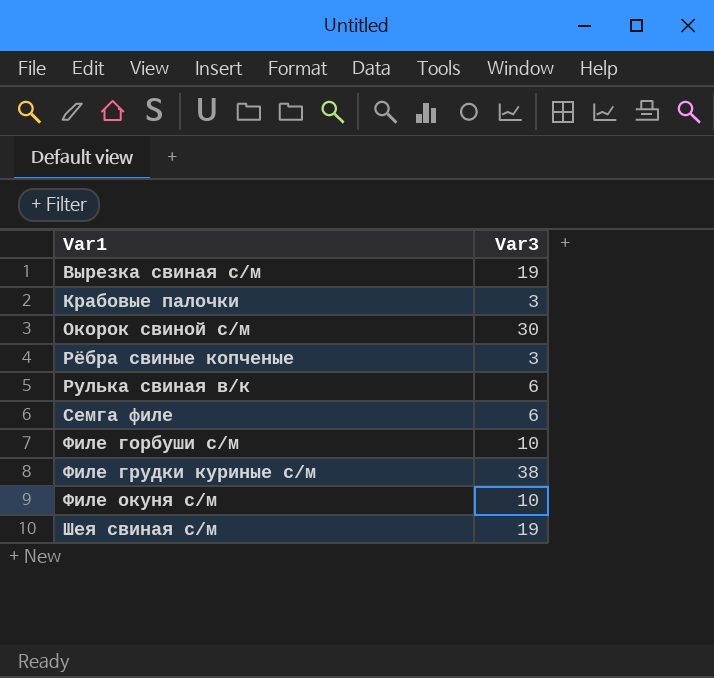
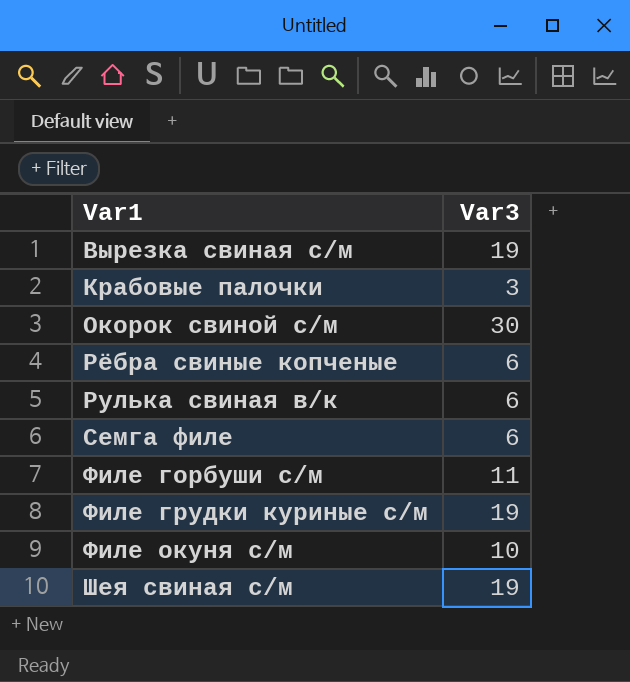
Рёбра свиные копченые | Var3: 3 -> 6
Филе горбуши с/м | Var3: 10 -> 11
Филе грудки куриные с/м | Var3: 38 -> 19

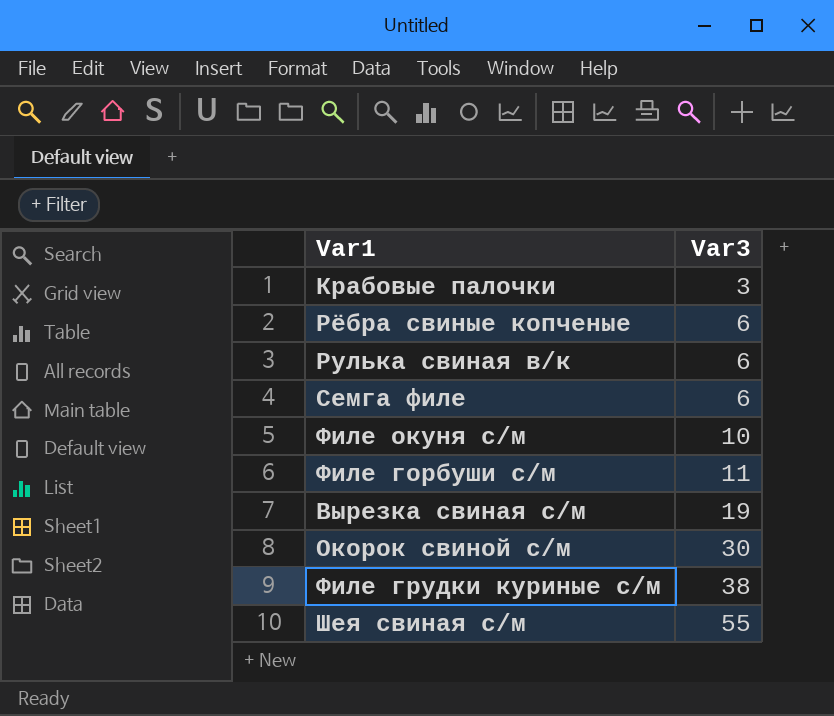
row order: Var1 ascending -> Var3 ascending
Филе грудки куриные с/м | Var3: 19 -> 38
Шея свиная с/м | Var3: 19 -> 55

